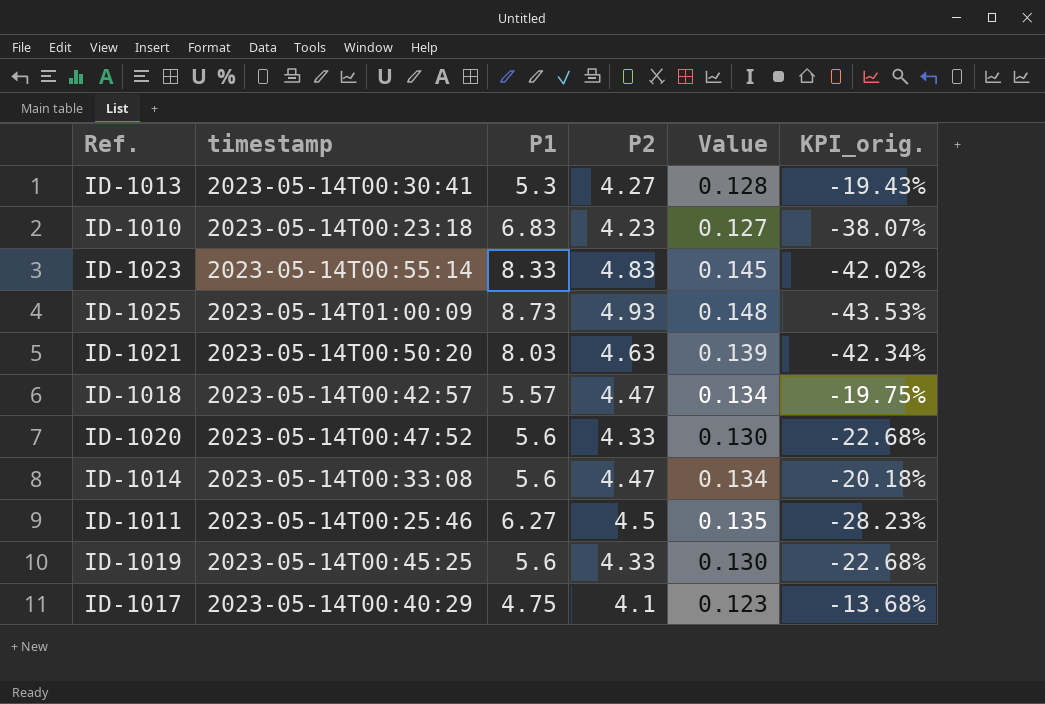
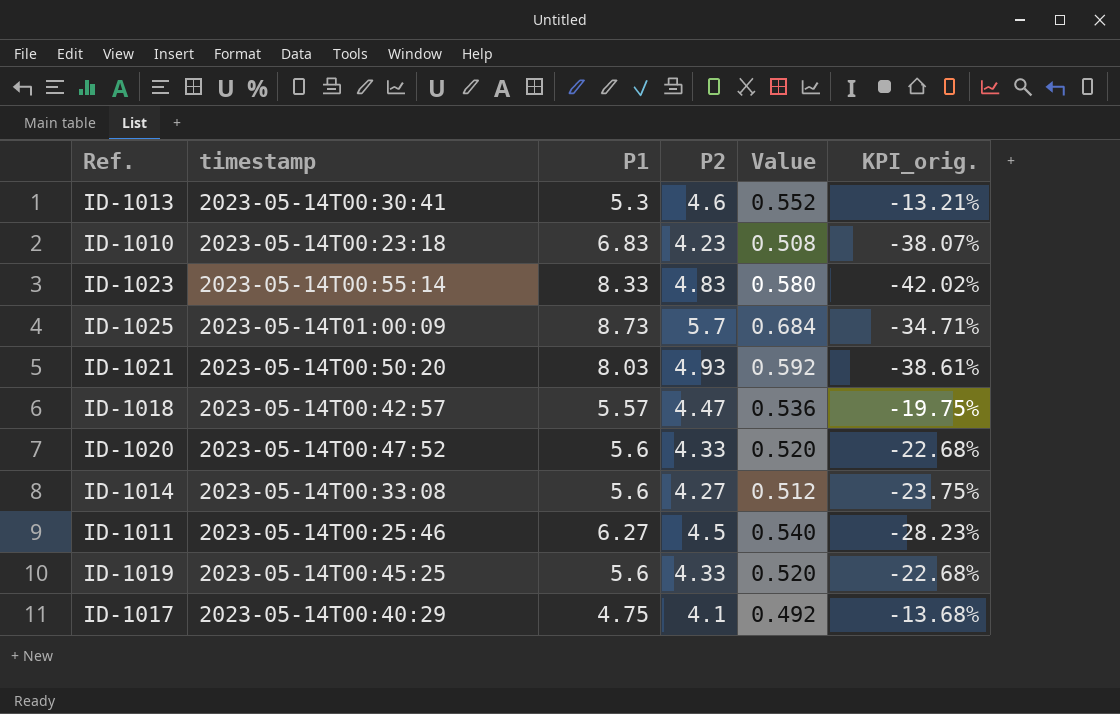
column Value | formula: [P2] * 0.03 -> [P2] * 0.12
ID-1013 | P2: 4.27 -> 4.6
ID-1013 | KPI_orig.: -19.43% -> -13.21%
ID-1025 | P2: 4.93 -> 5.7
ID-1025 | KPI_orig.: -43.53% -> -34.71%
ID-1021 | P2: 4.63 -> 4.93
ID-1021 | KPI_orig.: -42.34% -> -38.61%
ID-1014 | P2: 4.47 -> 4.27
ID-1014 | KPI_orig.: -20.18% -> -23.75%

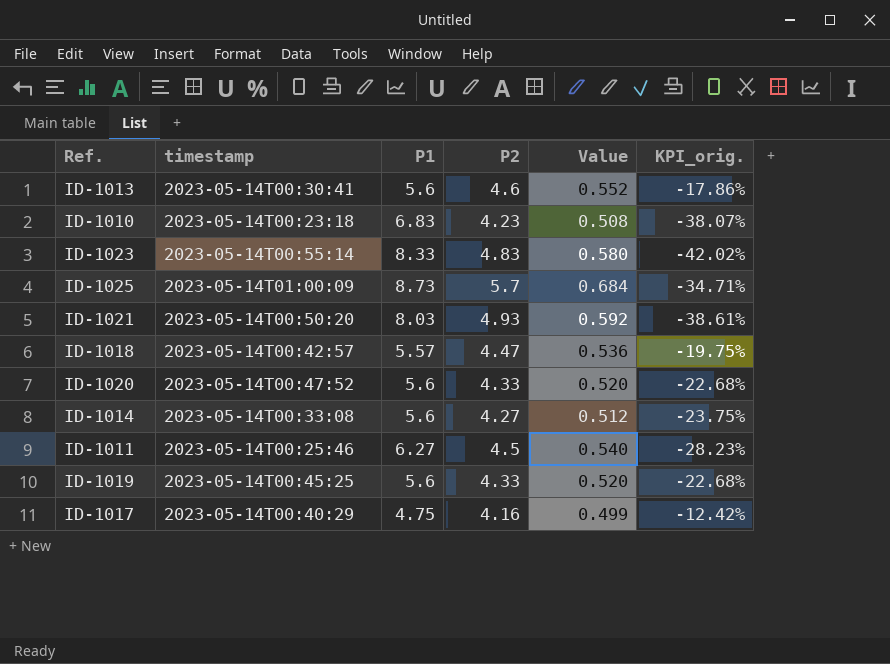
ID-1013 | P1: 5.3 -> 5.6
ID-1013 | KPI_orig.: -13.21% -> -17.86%
ID-1017 | P2: 4.1 -> 4.16
ID-1017 | Value: 0.492 -> 0.499
ID-1017 | KPI_orig.: -13.68% -> -12.42%

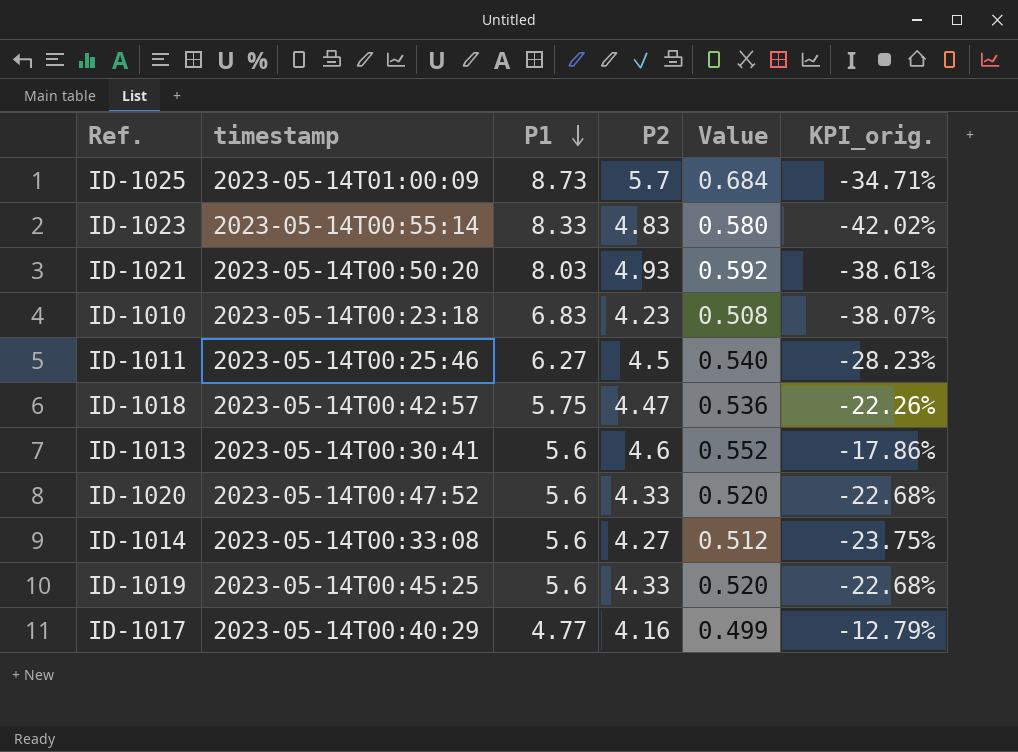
row order: none -> P1 descending
ID-1018 | P1: 5.57 -> 5.75
ID-1018 | KPI_orig.: -19.75% -> -22.26%
ID-1017 | P1: 4.75 -> 4.77
ID-1017 | KPI_orig.: -12.42% -> -12.79%

